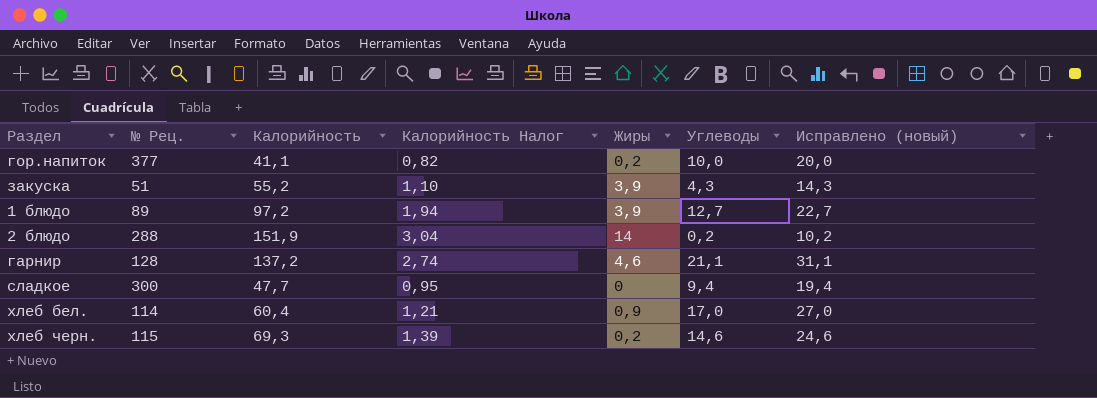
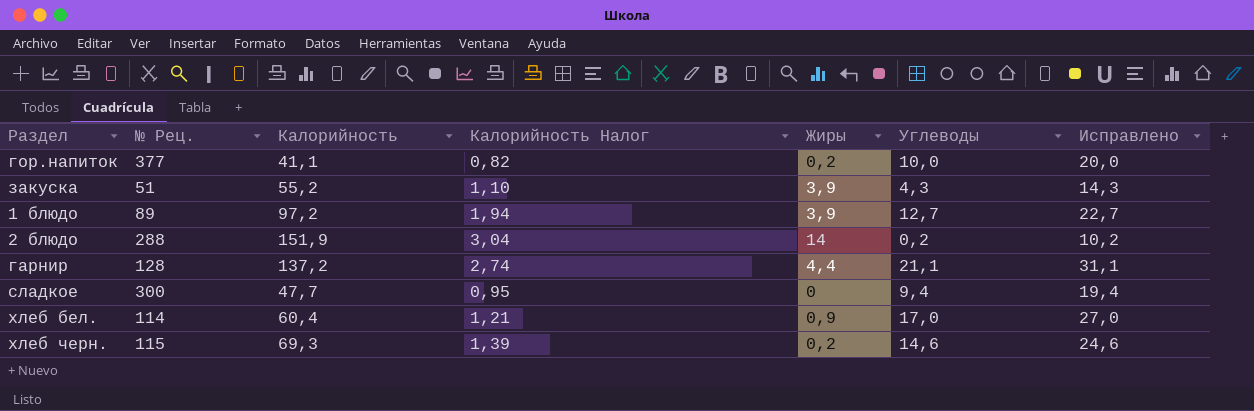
column name: Исправлено (новый) -> Исправлено
гарнир | Жиры: 4,6 -> 4,4

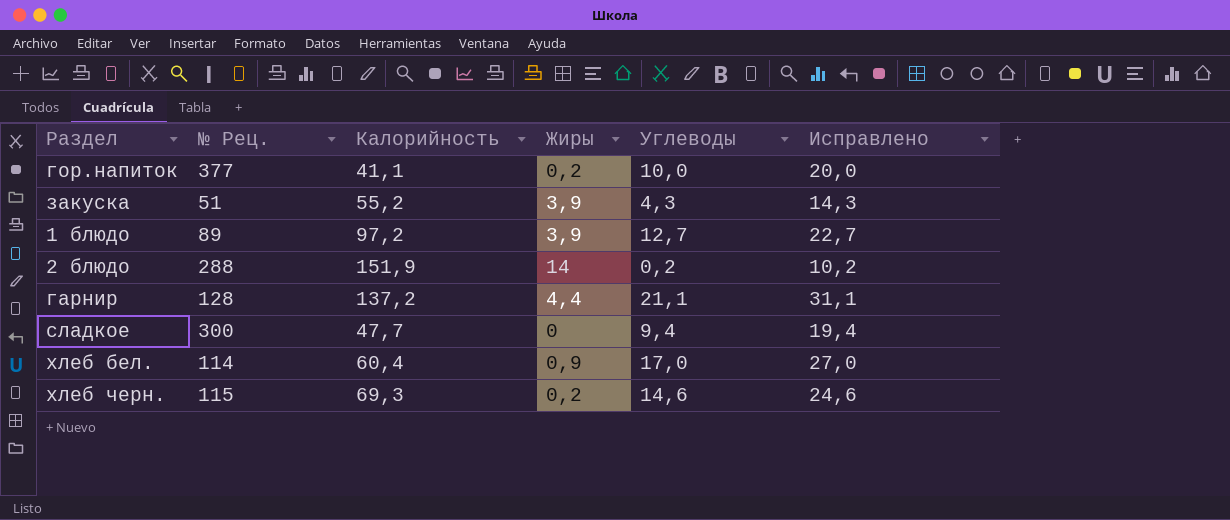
column Калорийность Налог | formula: [Калорийность] * 0,02 -> none

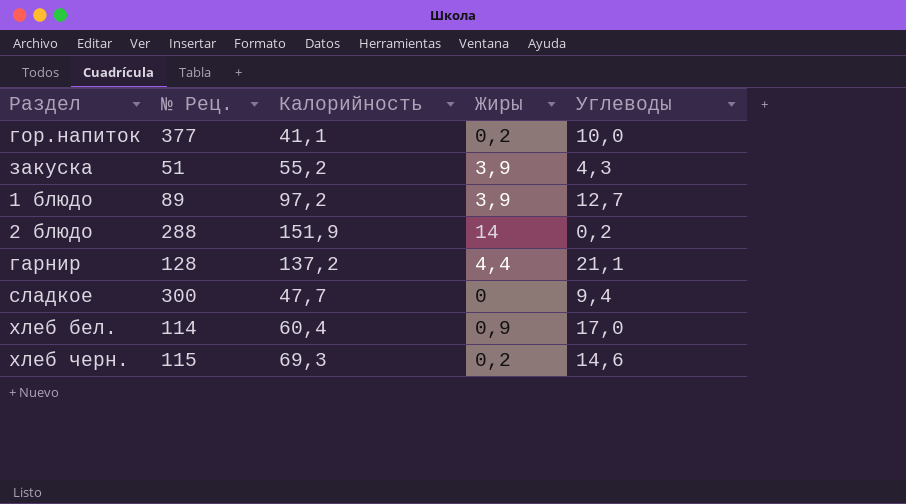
column Исправлено | formula: [Углеводы] + 10 -> none

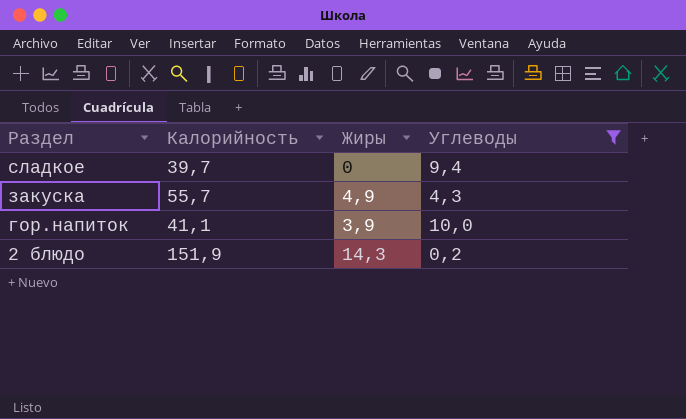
filter: none -> Углеводы <= 10,0
row order: none -> Раздел descending
column № Рец. | position: 2 -> none
сладкое | Калорийность: 47,7 -> 39,7
закуска | Калорийность: 55,2 -> 55,7
закуска | Жиры: 3,9 -> 4,9
гор.напиток | Жиры: 0,2 -> 3,9
2 блюдо | Жиры: 14 -> 14,3

